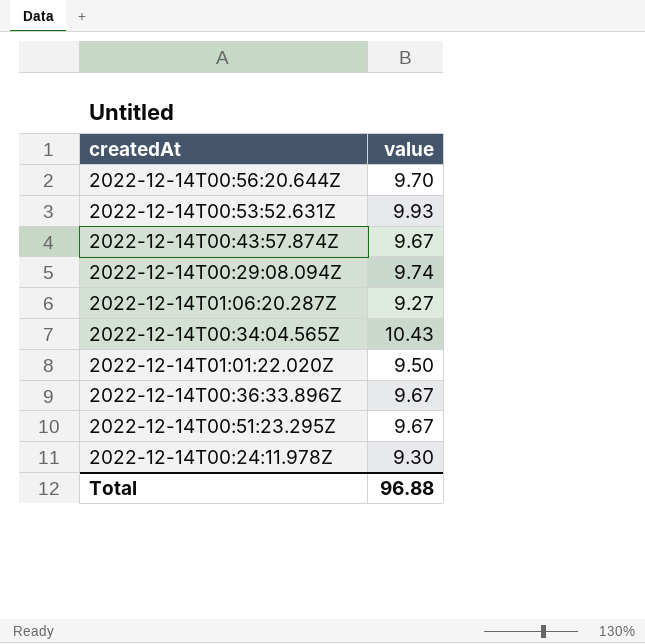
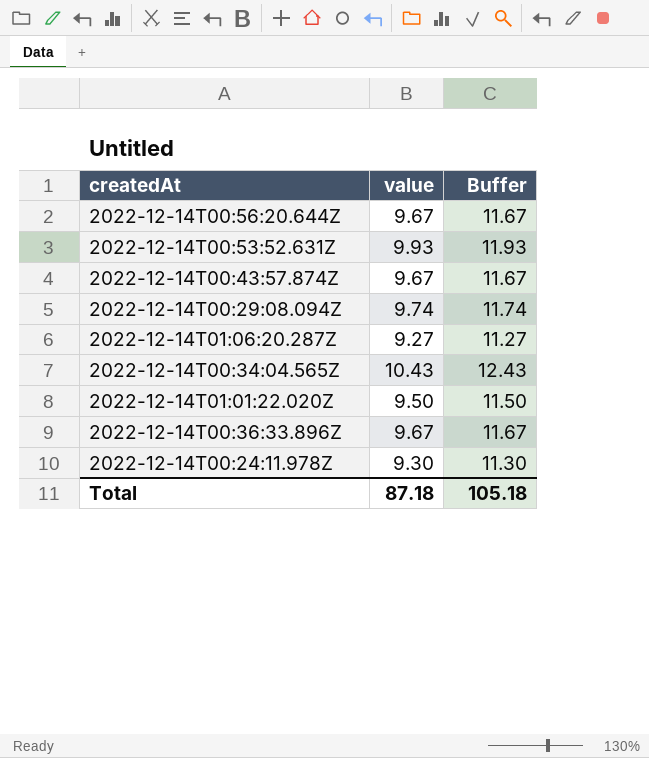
column Buffer | formula: none -> [value] + 2
row 2022-12-14T00:51:23.295Z: 9.67 -> none
2022-12-14T00:56:20.644Z | value: 9.70 -> 9.67
Total | value: 96.88 -> 87.18

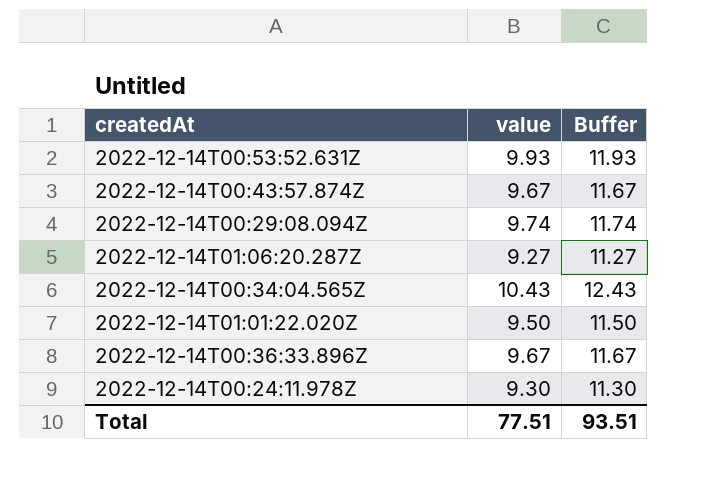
row 2022-12-14T00:56:20.644Z: 9.67 | 11.67 -> none
Total | value: 87.18 -> 77.51
Total | Buffer: 105.18 -> 93.51

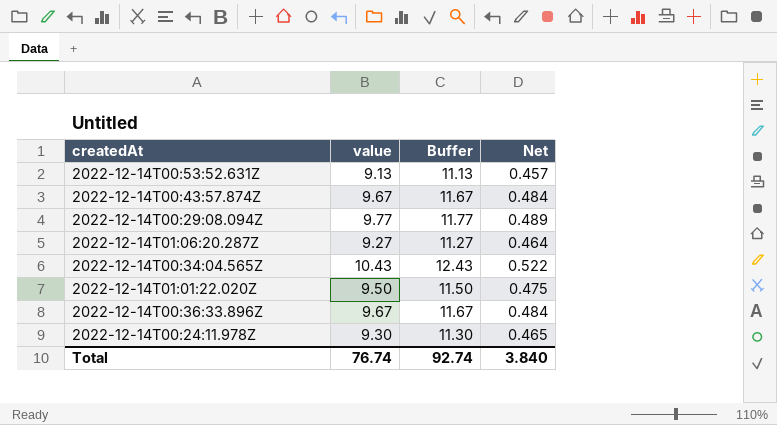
column Net | formula: none -> [value] * 0.05
2022-12-14T00:53:52.631Z | value: 9.93 -> 9.13
2022-12-14T00:53:52.631Z | Buffer: 11.93 -> 11.13
2022-12-14T00:29:08.094Z | value: 9.74 -> 9.77
2022-12-14T00:29:08.094Z | Buffer: 11.74 -> 11.77
Total | value: 77.51 -> 76.74
Total | Buffer: 93.51 -> 92.74

